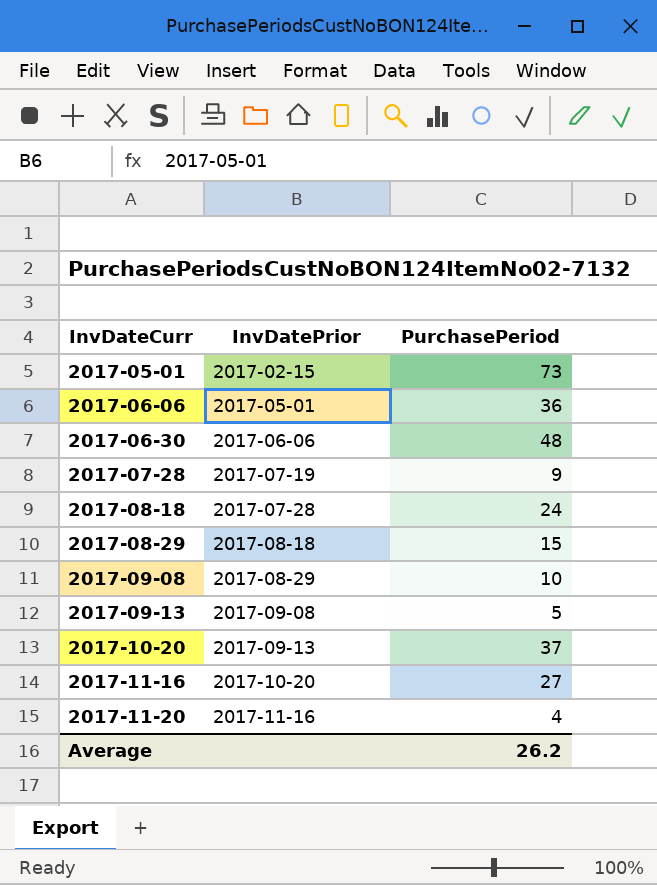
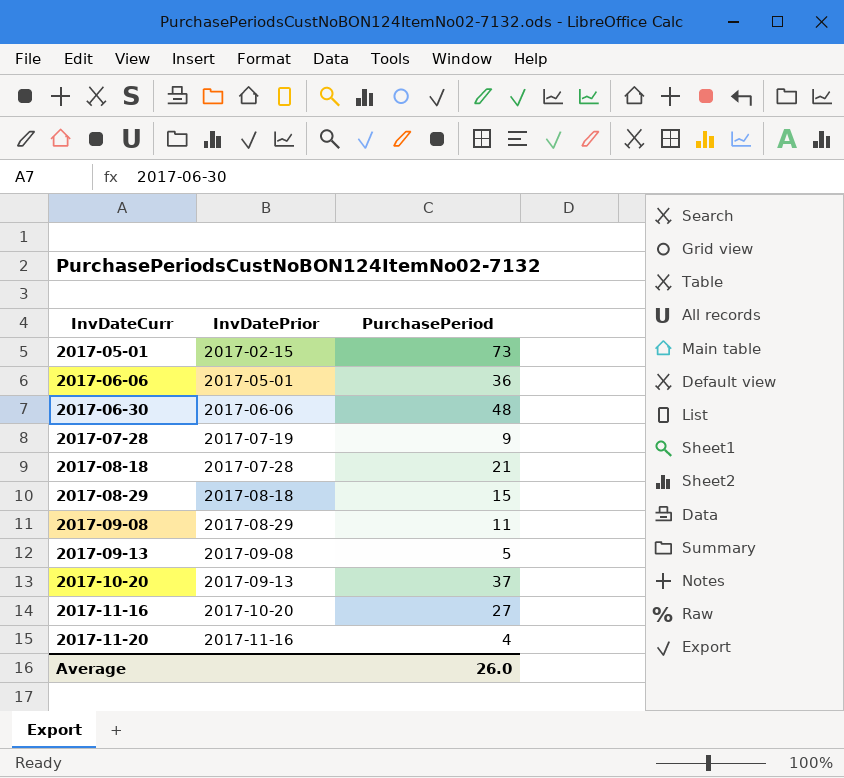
2017-08-18 | PurchasePeriod: 24 -> 21
2017-09-08 | PurchasePeriod: 10 -> 11
Average | PurchasePeriod: 26.2 -> 26.0

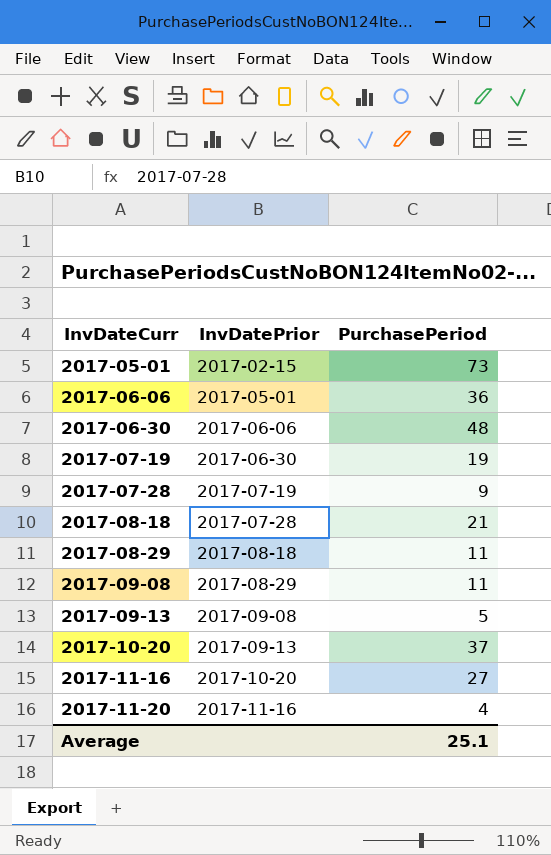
row 2017-07-19: none -> 2017-06-30 | 19
2017-08-29 | PurchasePeriod: 15 -> 11
Average | PurchasePeriod: 26.0 -> 25.1

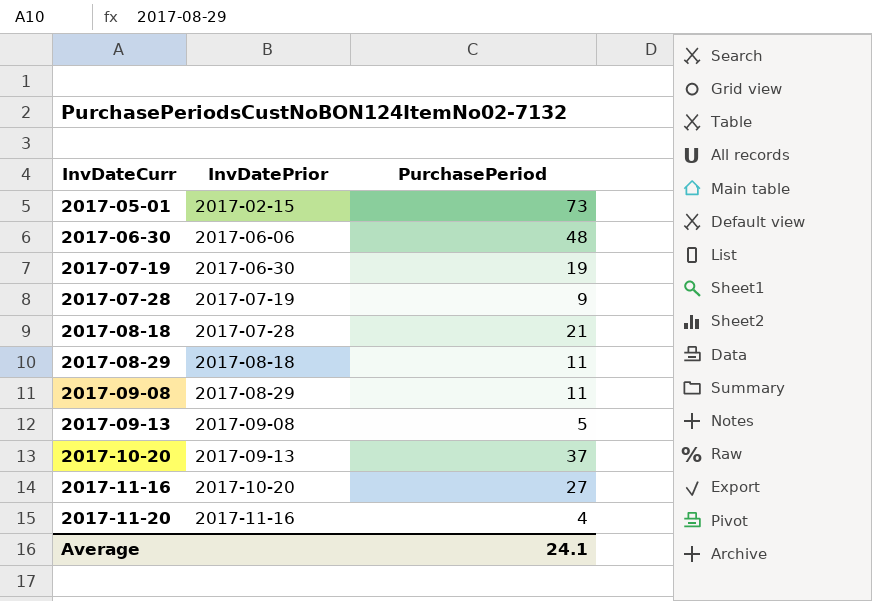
row 2017-06-06: 2017-05-01 | 36 -> none
Average | PurchasePeriod: 25.1 -> 24.1

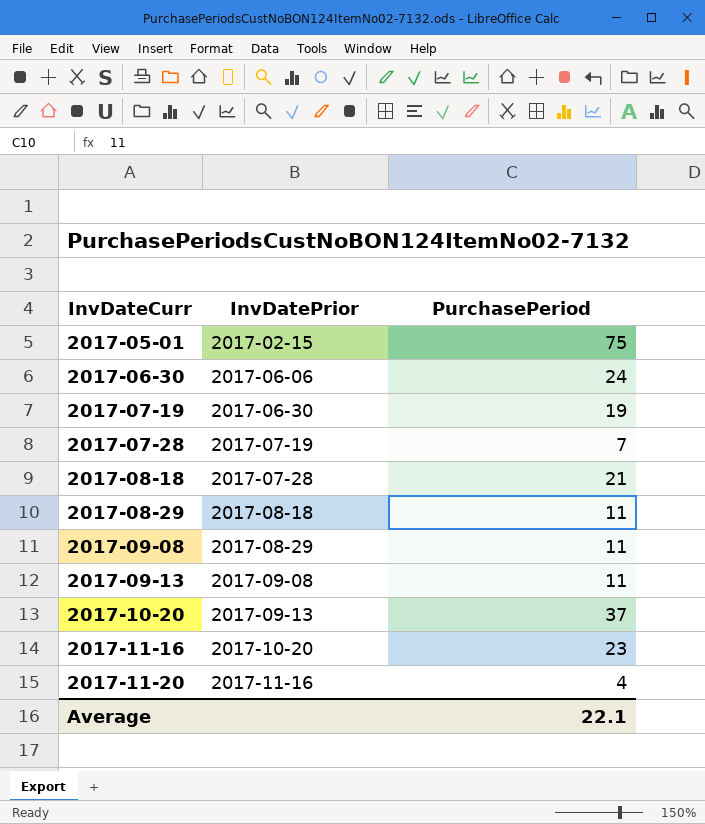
2017-05-01 | PurchasePeriod: 73 -> 75
2017-06-30 | PurchasePeriod: 48 -> 24
2017-07-28 | PurchasePeriod: 9 -> 7
2017-09-13 | PurchasePeriod: 5 -> 11
2017-11-16 | PurchasePeriod: 27 -> 23
Average | PurchasePeriod: 24.1 -> 22.1

